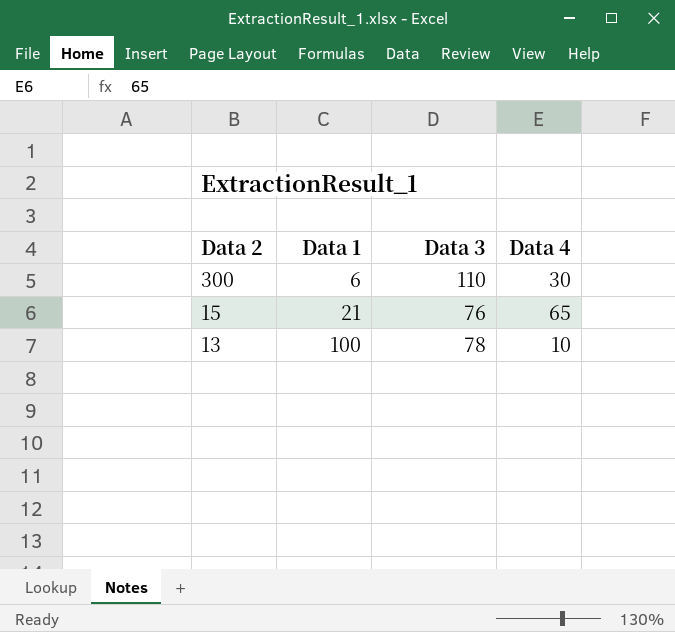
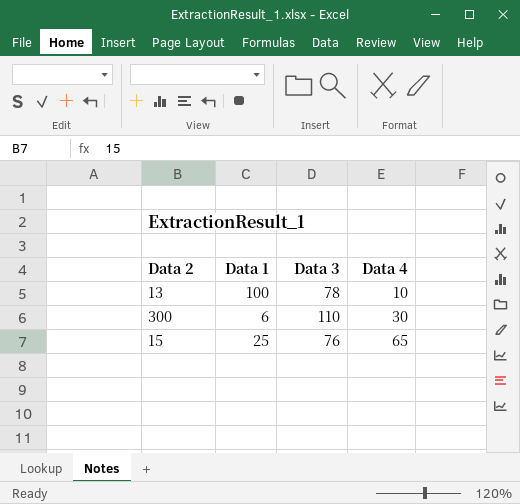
row order: Data 2 descending -> Data 4 ascending
15 | Data 1: 21 -> 25

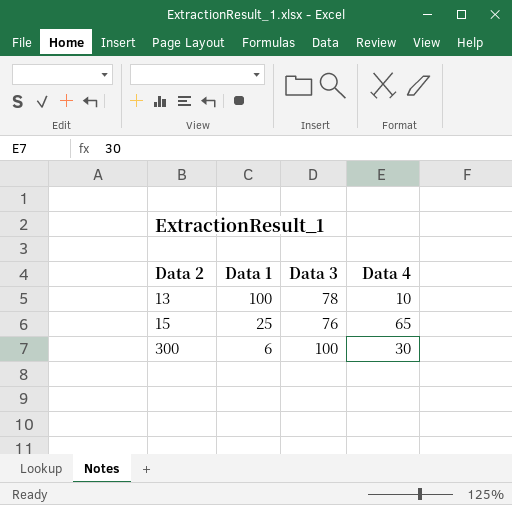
row order: Data 4 ascending -> Data 2 ascending
300 | Data 3: 110 -> 100

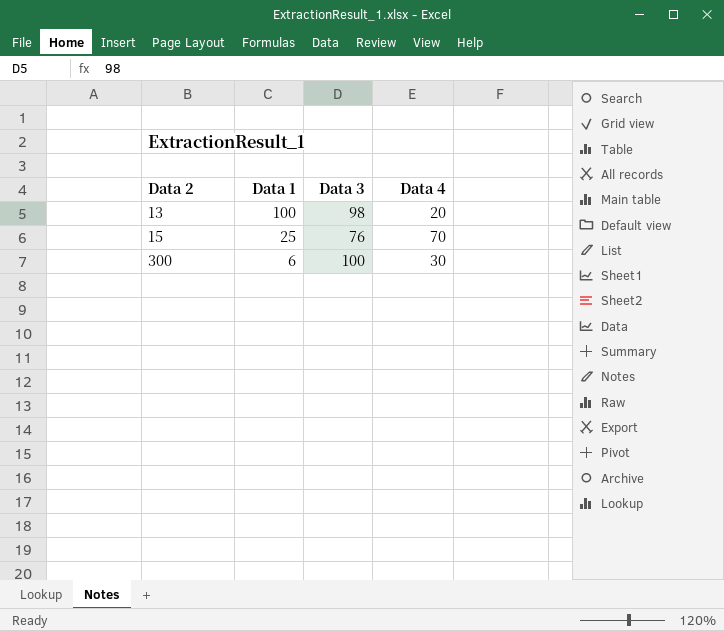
13 | Data 3: 78 -> 98
13 | Data 4: 10 -> 20
15 | Data 4: 65 -> 70

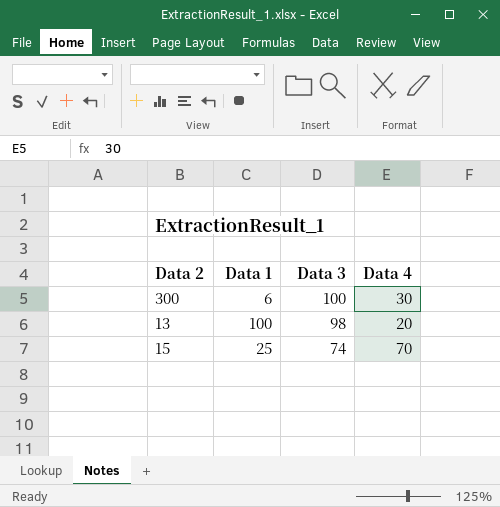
row order: Data 2 ascending -> Data 3 descending
15 | Data 3: 76 -> 74

